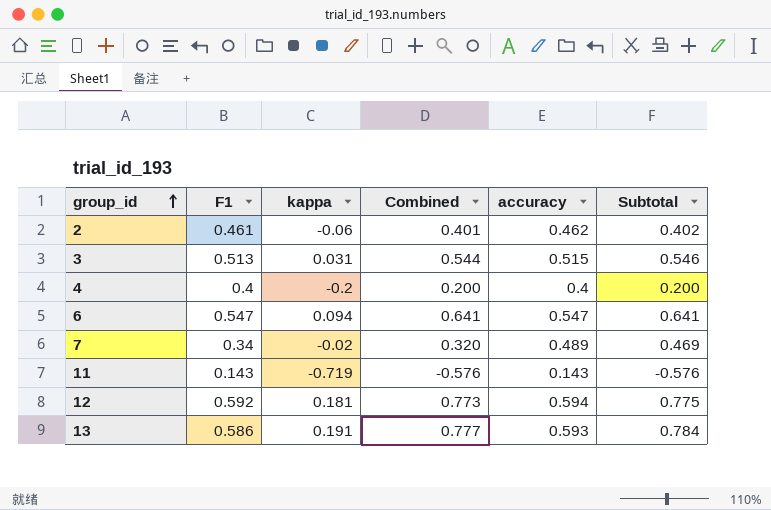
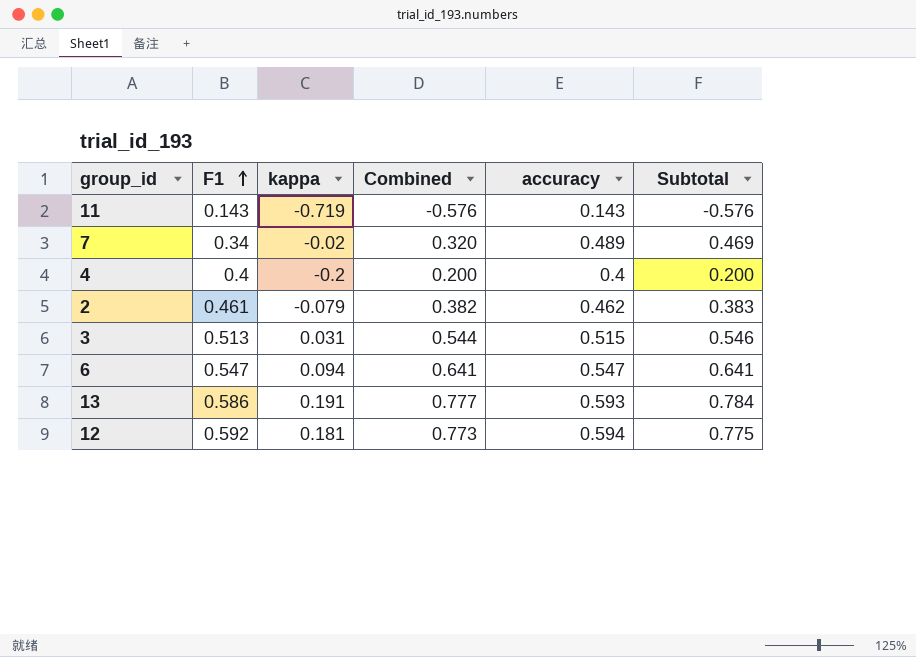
row order: group_id ascending -> F1 ascending
2 | kappa: -0.06 -> -0.079
2 | Combined: 0.401 -> 0.382
2 | Subtotal: 0.402 -> 0.383

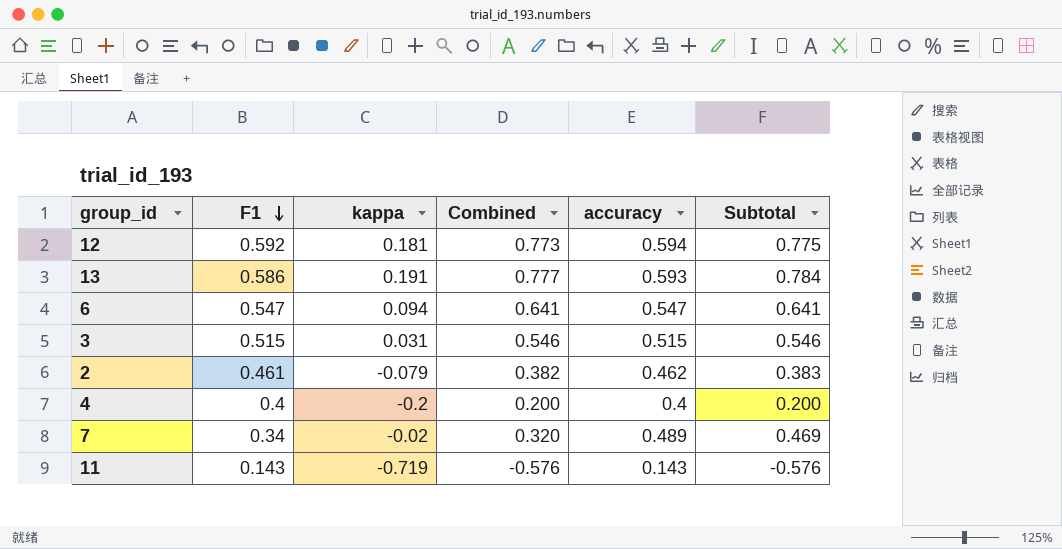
row order: F1 ascending -> F1 descending
3 | F1: 0.513 -> 0.515
3 | Combined: 0.544 -> 0.546

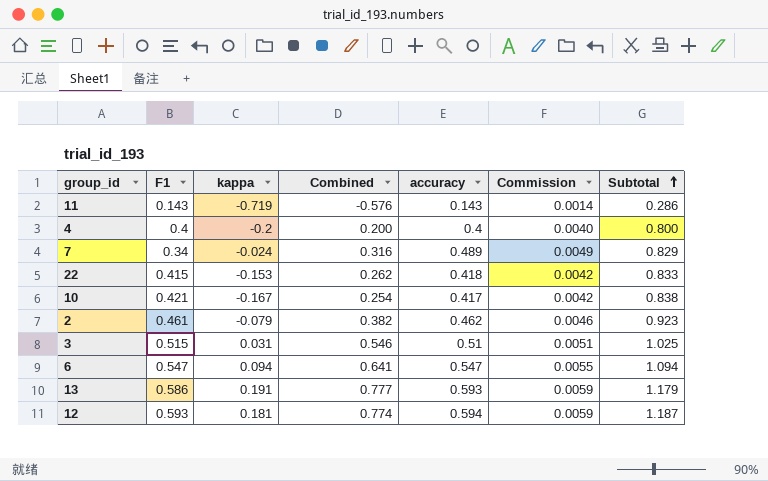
row order: F1 descending -> Subtotal ascending
column Commission | formula: none -> [accuracy] * 0.01
column Subtotal | formula: [kappa] + [accuracy] -> [F1] + [accuracy]
7 | kappa: -0.02 -> -0.024
7 | Combined: 0.320 -> 0.316
row 22: none -> 0.415 | -0.153 | 0.262 | 0.418 | 0.0042 | 0.833
row 10: none -> 0.421 | -0.167 | 0.254 | 0.417 | 0.0042 | 0.838
3 | accuracy: 0.515 -> 0.51
12 | F1: 0.592 -> 0.593
12 | Combined: 0.773 -> 0.774

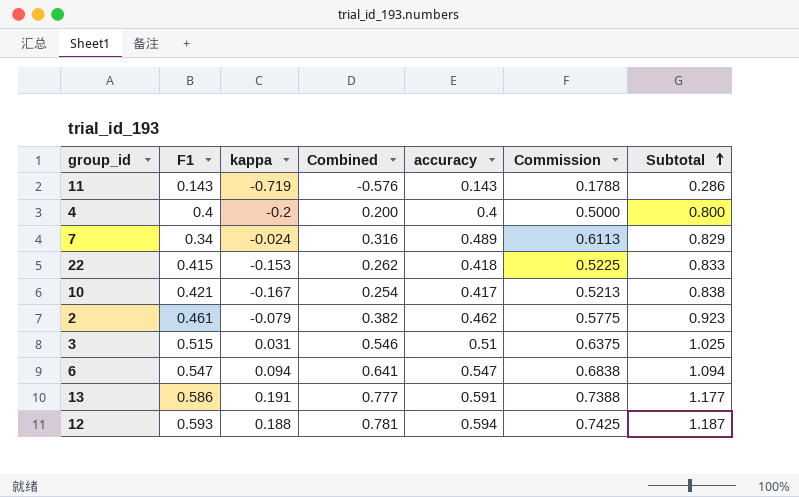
column Commission | formula: [accuracy] * 0.01 -> [accuracy] * 1.25
13 | accuracy: 0.593 -> 0.591
13 | Subtotal: 1.179 -> 1.177
12 | kappa: 0.181 -> 0.188
12 | Combined: 0.774 -> 0.781

